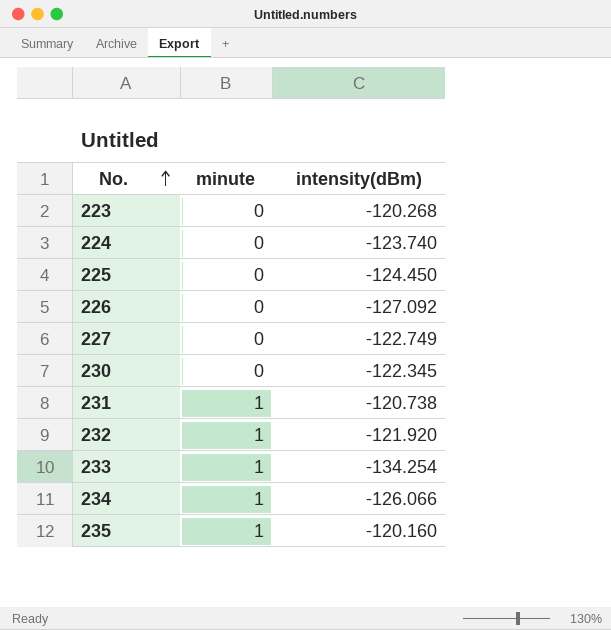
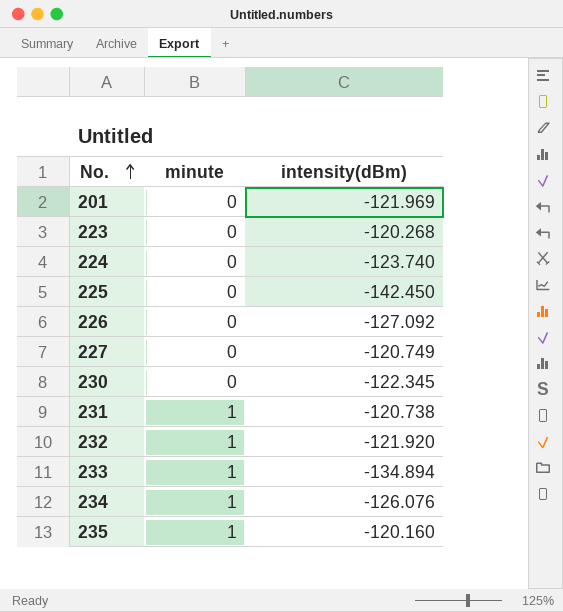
row 201: none -> 0 | -121.969
225 | intensity(dBm): -124.450 -> -142.450
227 | intensity(dBm): -122.749 -> -120.749
233 | intensity(dBm): -134.254 -> -134.894
234 | intensity(dBm): -126.066 -> -126.076

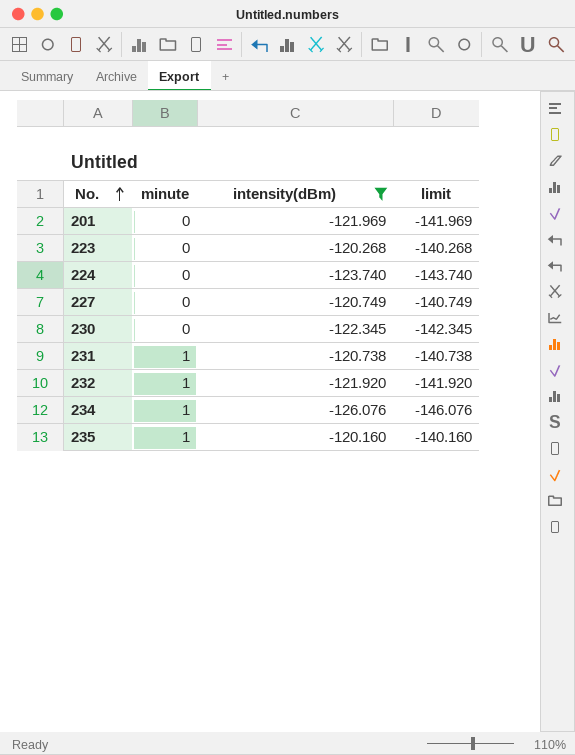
filter: none -> intensity(dBm) >= -126.076
column limit | formula: none -> [intensity(dBm)] - 20

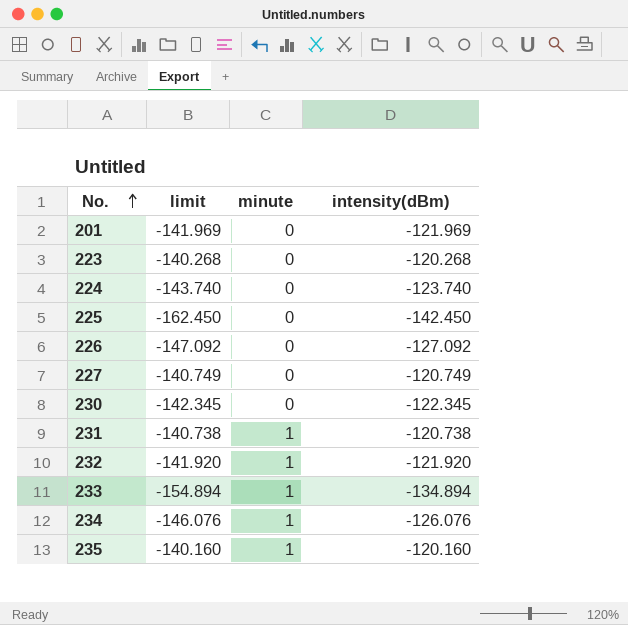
filter: intensity(dBm) >= -126.076 -> none
column limit | position: 4 -> 2

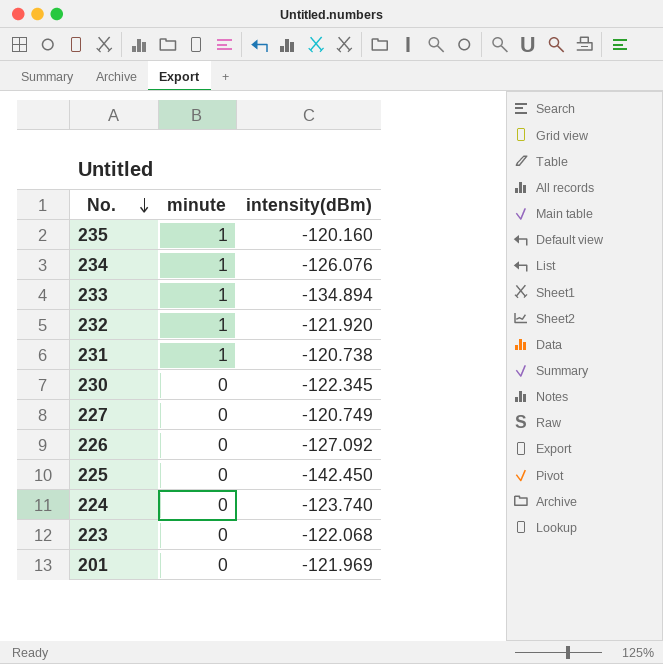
row order: No. ascending -> No. descending
column limit | formula: [intensity(dBm)] - 20 -> none
223 | intensity(dBm): -120.268 -> -122.068

